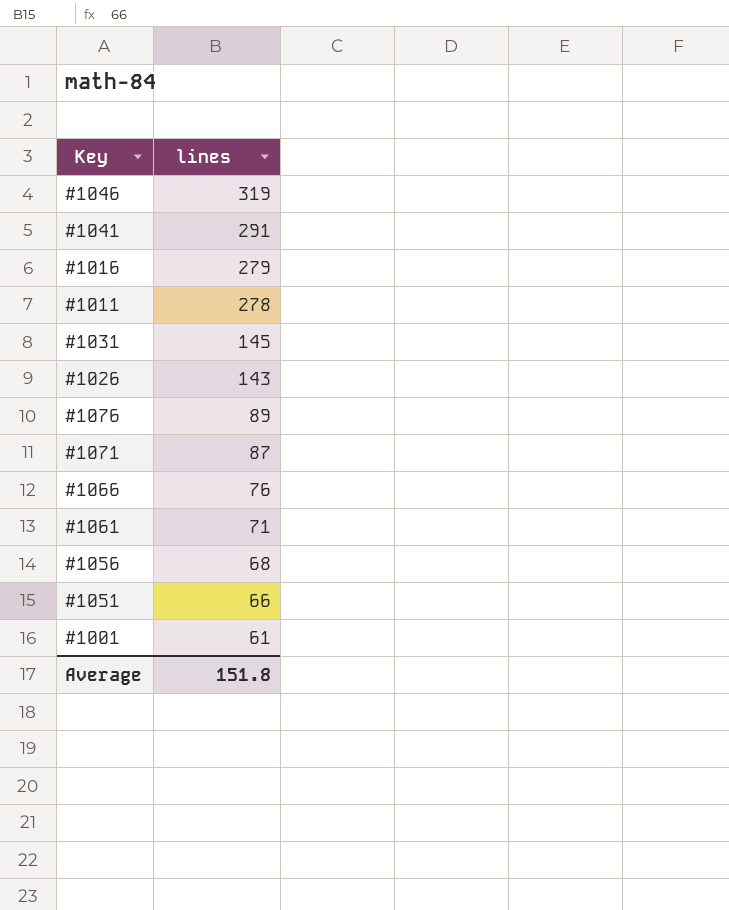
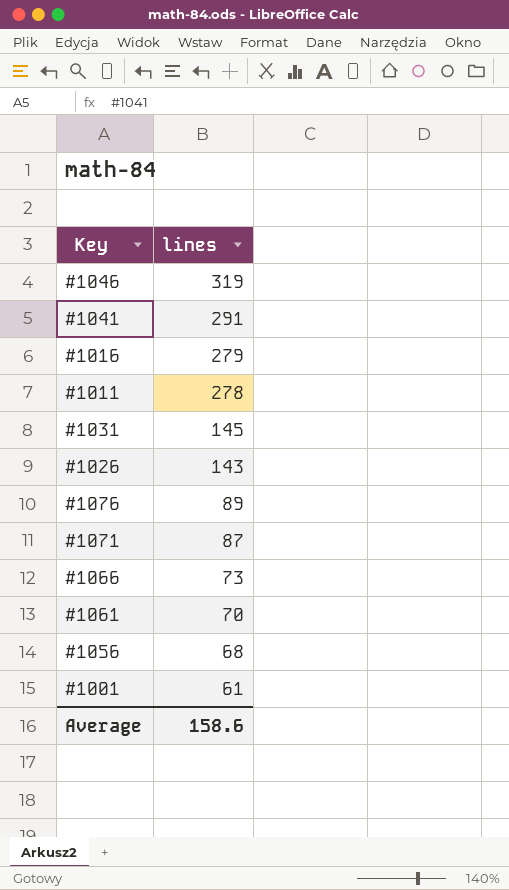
row #1051: 66 -> none
#1066 | lines: 76 -> 73
#1061 | lines: 71 -> 70
Average | lines: 151.8 -> 158.6

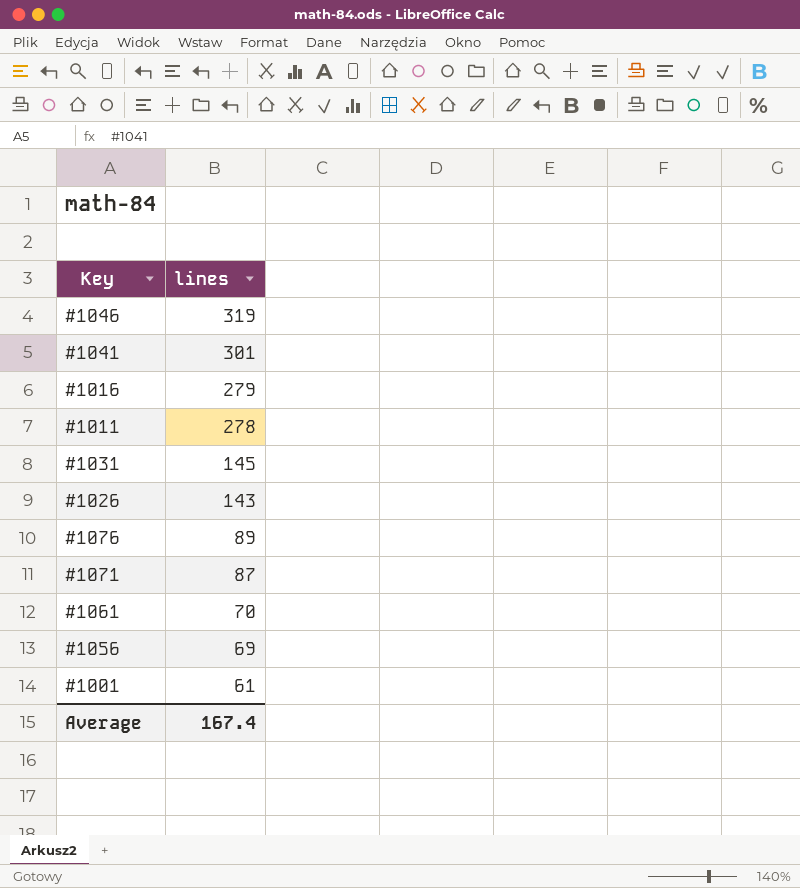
row #1066: 73 -> none
#1041 | lines: 291 -> 301
#1056 | lines: 68 -> 69
Average | lines: 158.6 -> 167.4

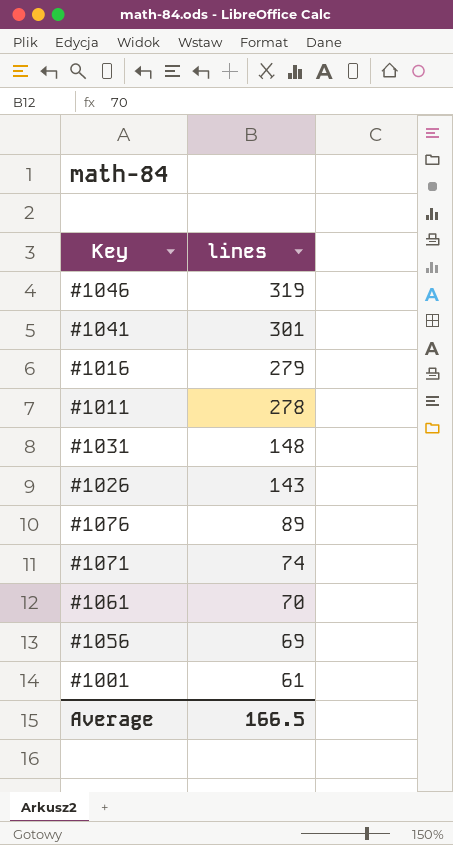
#1031 | lines: 145 -> 148
#1071 | lines: 87 -> 74
Average | lines: 167.4 -> 166.5

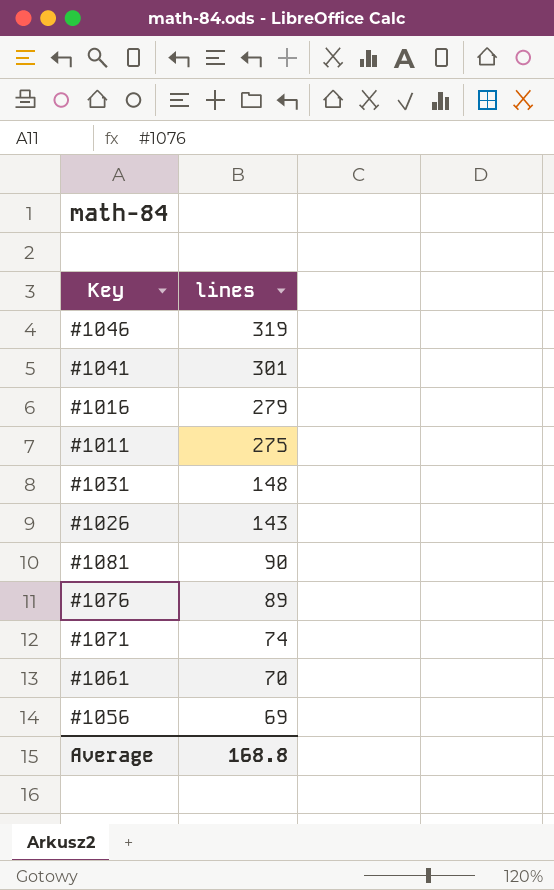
row #1001: 61 -> none
#1011 | lines: 278 -> 275
row #1081: none -> 90
Average | lines: 166.5 -> 168.8

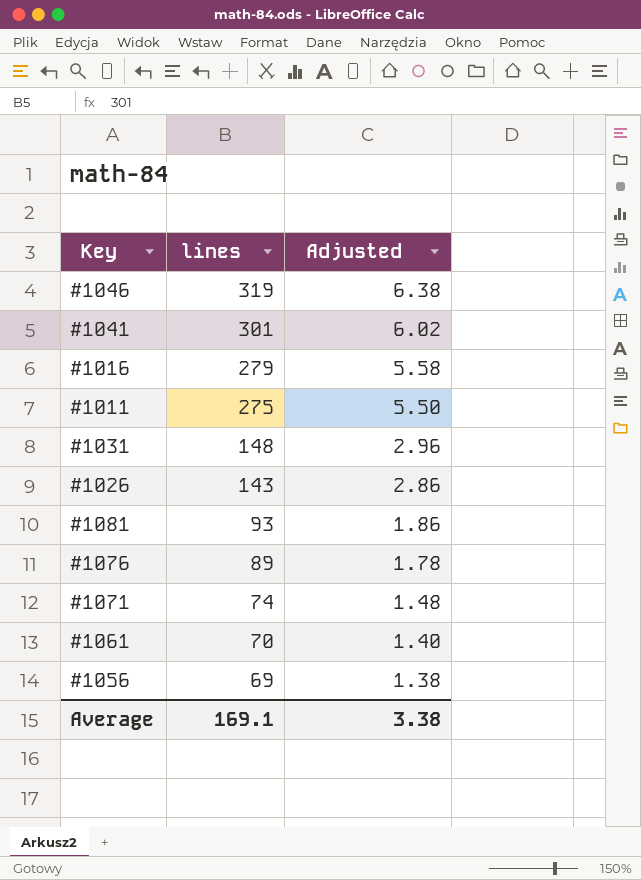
column Adjusted | formula: none -> [lines] * 0.02
#1081 | lines: 90 -> 93
Average | lines: 168.8 -> 169.1

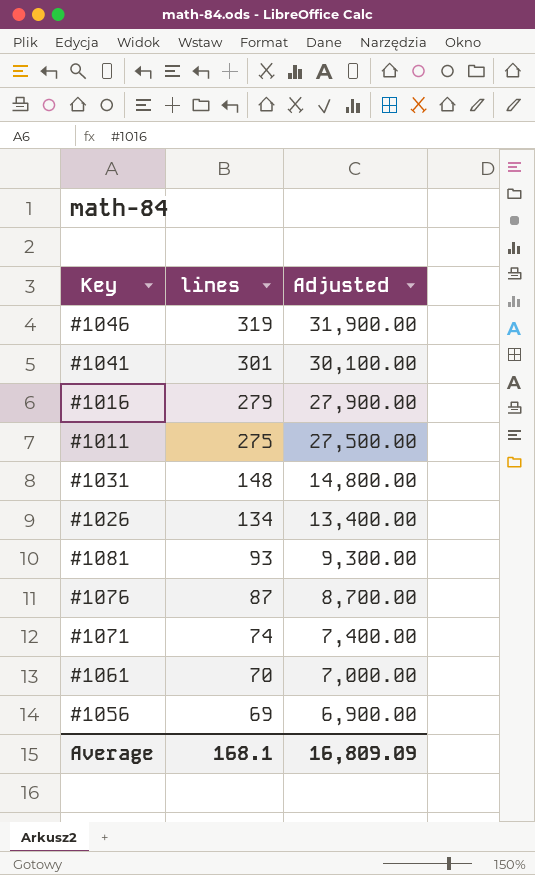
column Adjusted | formula: [lines] * 0.02 -> [lines] * 100
#1026 | lines: 143 -> 134
#1076 | lines: 89 -> 87
Average | lines: 169.1 -> 168.1
Average | Adjusted: 3.38 -> 16,809.09

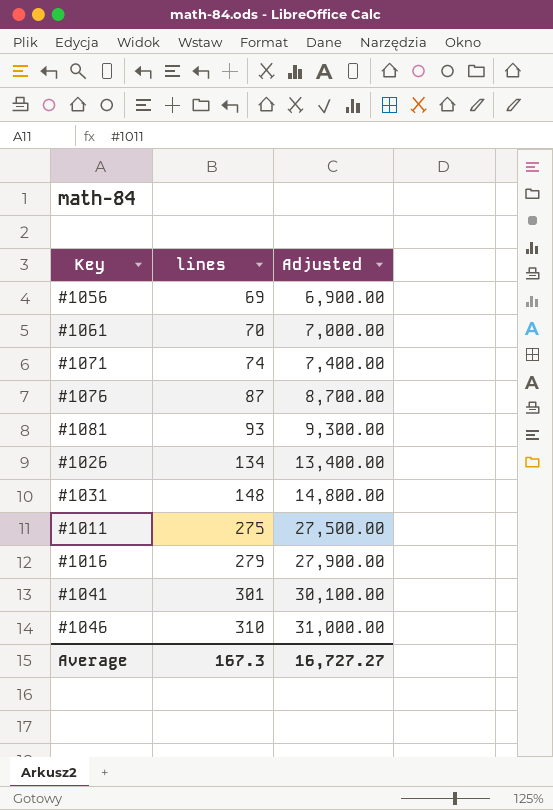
row order: lines descending -> lines ascending
#1046 | lines: 319 -> 310
#1046 | Adjusted: 31,900.00 -> 31,000.00
Average | lines: 168.1 -> 167.3
Average | Adjusted: 16,809.09 -> 16,727.27

